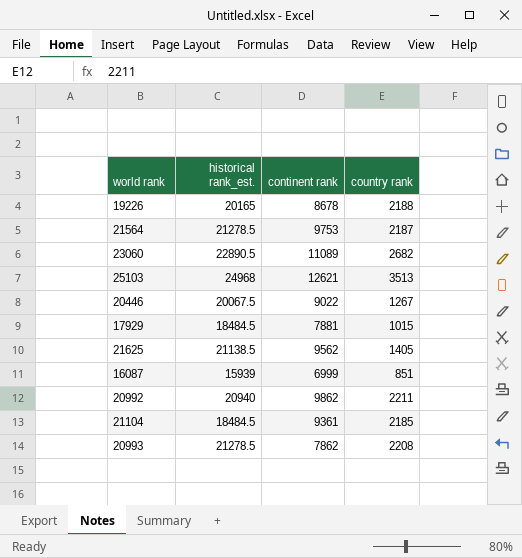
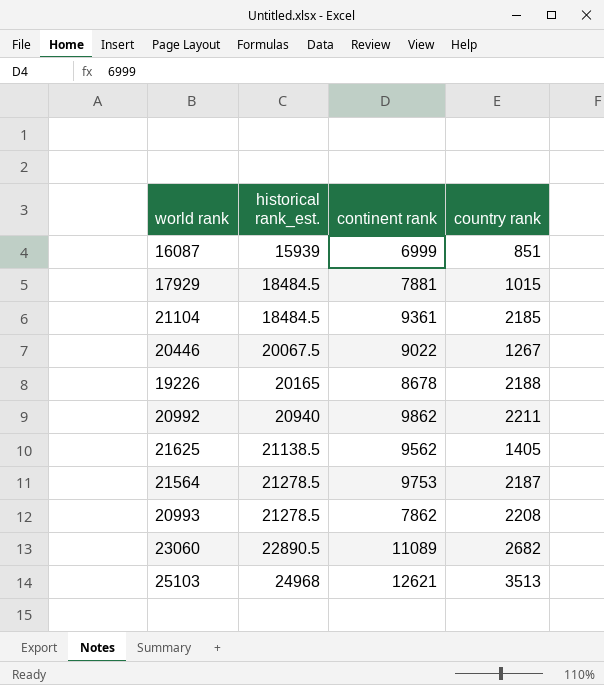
row order: none -> historical rank_est. ascending

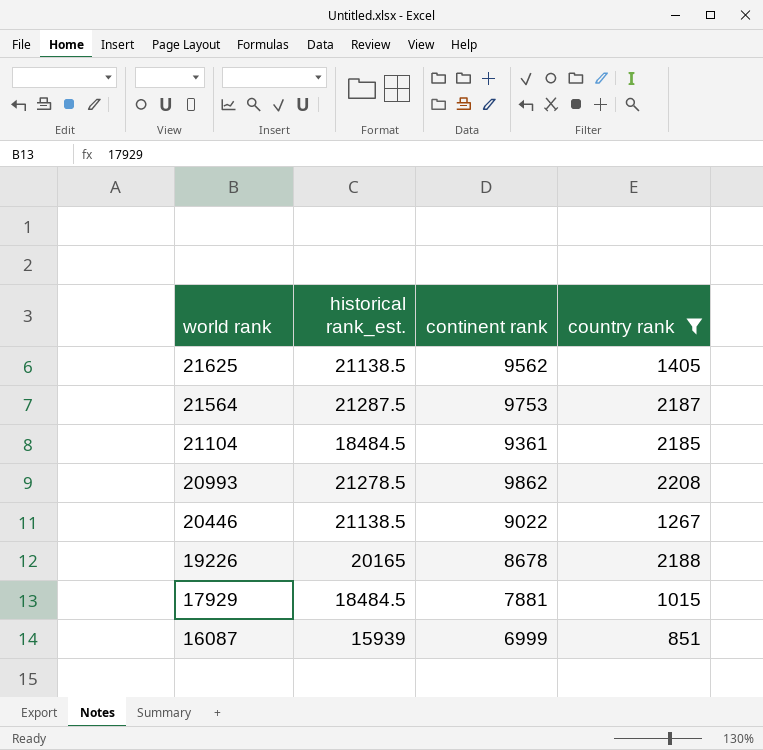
filter: none -> country rank <= 2208
row order: historical rank_est. ascending -> world rank descending
21564 | historical rank_est.: 21278.5 -> 21287.5
20993 | continent rank: 7862 -> 9862
20446 | historical rank_est.: 20067.5 -> 21138.5

